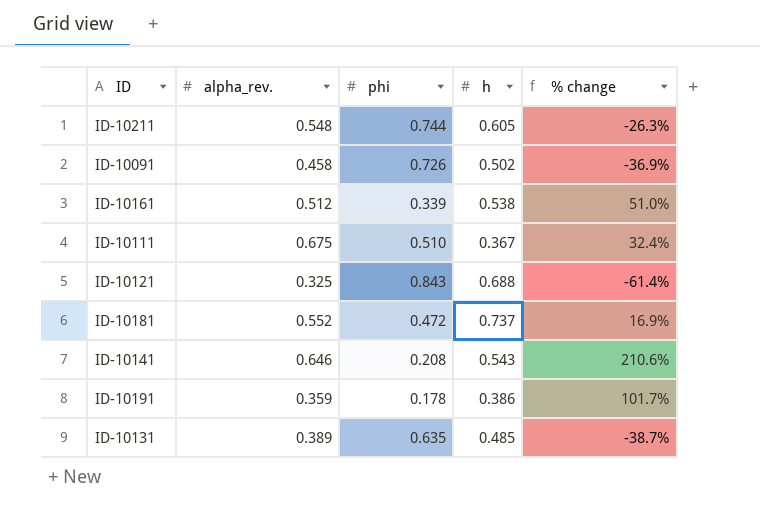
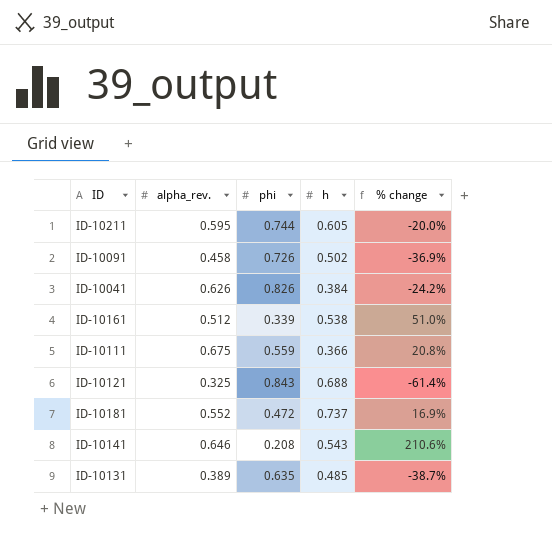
row ID-10191: 0.359 | 0.178 | 0.386 | 101.7% -> none
ID-10211 | alpha_rev.: 0.548 -> 0.595
ID-10211 | % change: -26.3% -> -20.0%
row ID-10041: none -> 0.626 | 0.826 | 0.384 | -24.2%
ID-10111 | phi: 0.510 -> 0.559
ID-10111 | h: 0.367 -> 0.366
ID-10111 | % change: 32.4% -> 20.8%

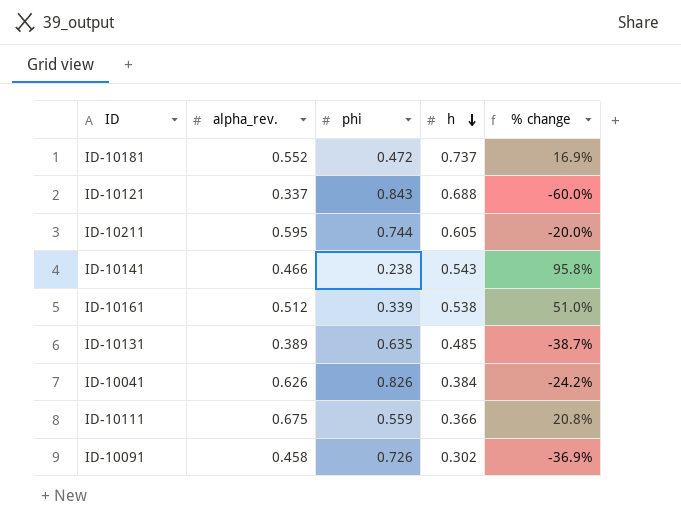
row order: none -> h descending
ID-10121 | alpha_rev.: 0.325 -> 0.337
ID-10121 | % change: -61.4% -> -60.0%
ID-10141 | alpha_rev.: 0.646 -> 0.466
ID-10141 | phi: 0.208 -> 0.238
ID-10141 | % change: 210.6% -> 95.8%
ID-10091 | h: 0.502 -> 0.302

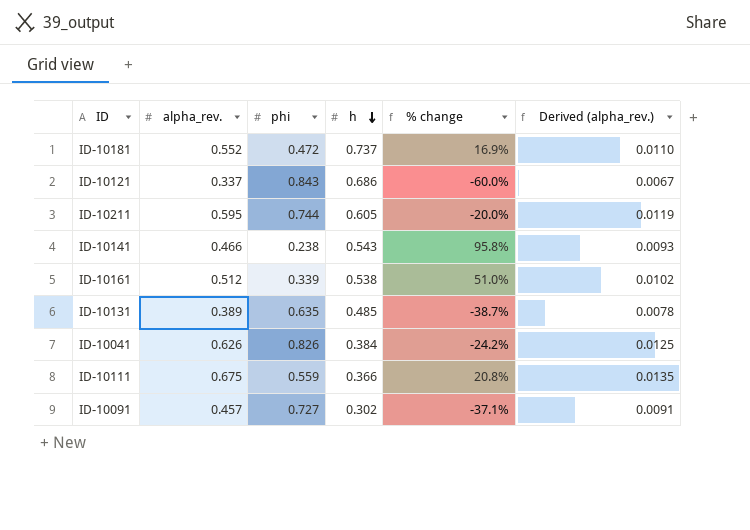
column Derived (alpha_rev.) | formula: none -> [alpha_rev.] * 0.02
ID-10121 | h: 0.688 -> 0.686
ID-10091 | alpha_rev.: 0.458 -> 0.457
ID-10091 | phi: 0.726 -> 0.727
ID-10091 | % change: -36.9% -> -37.1%

